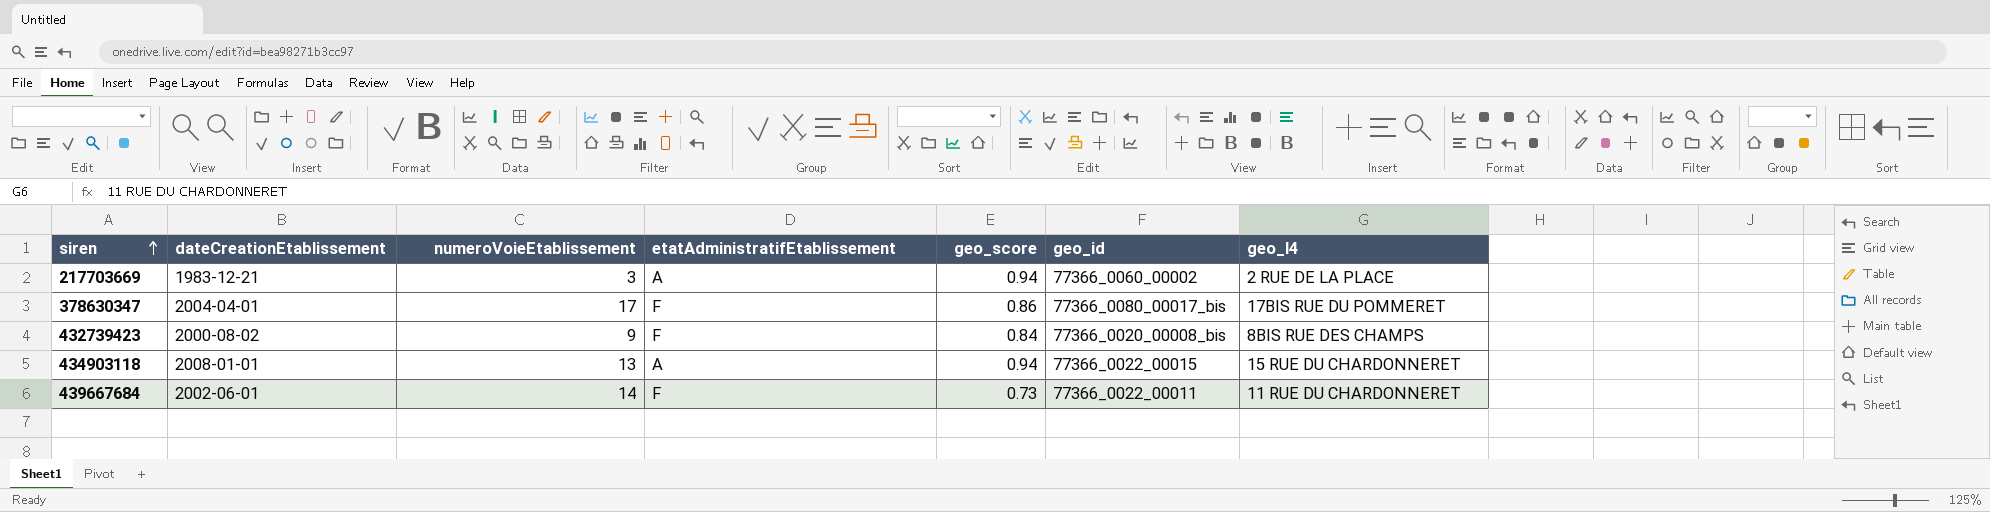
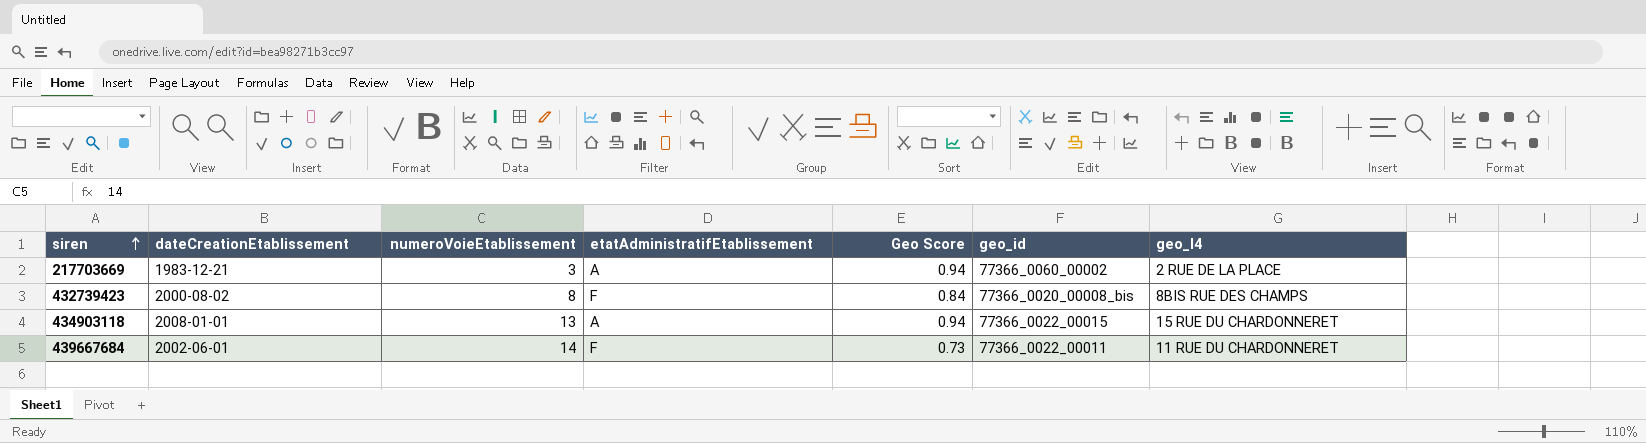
column name: geo_score -> Geo Score
row 378630347: 2004-04-01 | 17 | F | 0.86 | 77366_0080_00017_bis | 17BIS RUE DU POMMERET -> none
432739423 | numeroVoieEtablissement: 9 -> 8

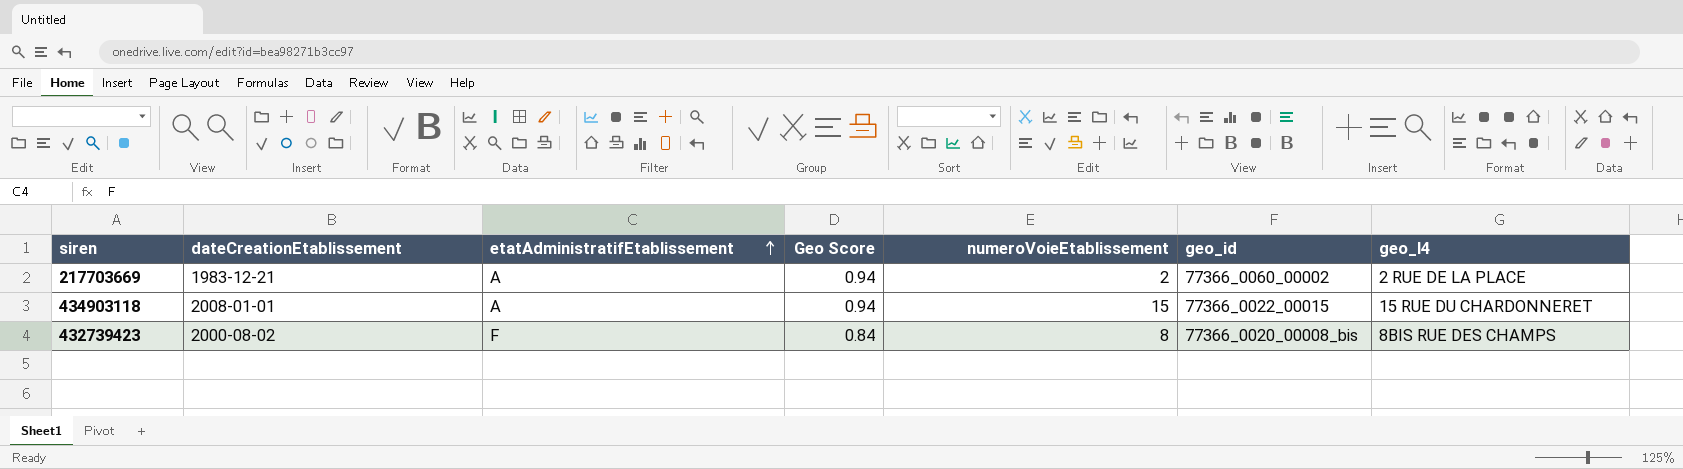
row order: siren ascending -> etatAdministratifEtablissement ascending
column numeroVoieEtablissement | position: 3 -> 5
row 439667684: 2002-06-01 | 14 | F | 0.73 | 77366_0022_00011 | 11 RUE DU CHARDONNERET -> none
217703669 | numeroVoieEtablissement: 3 -> 2
434903118 | numeroVoieEtablissement: 13 -> 15

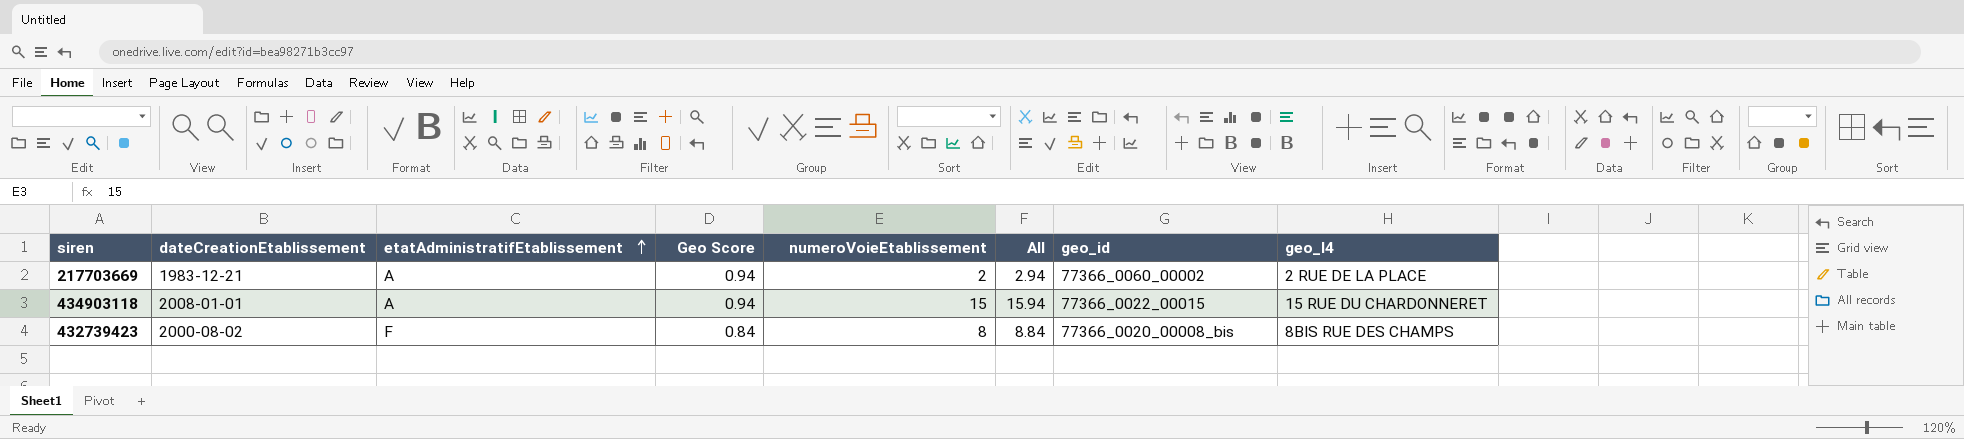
column All | formula: none -> [Geo Score] + [numeroVoieEtablissement]

